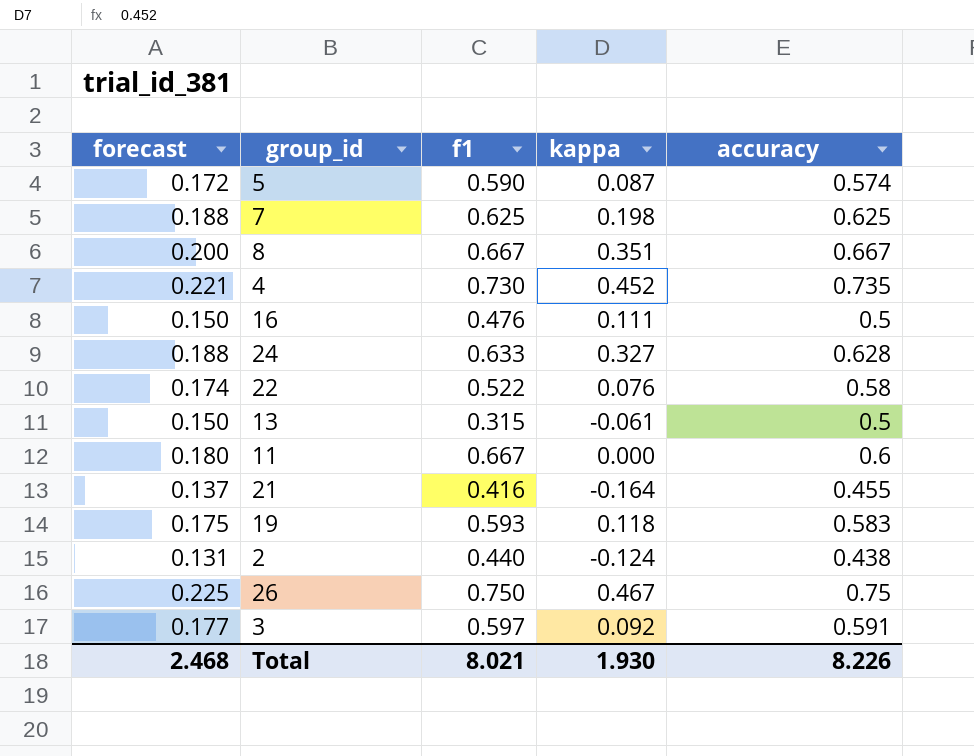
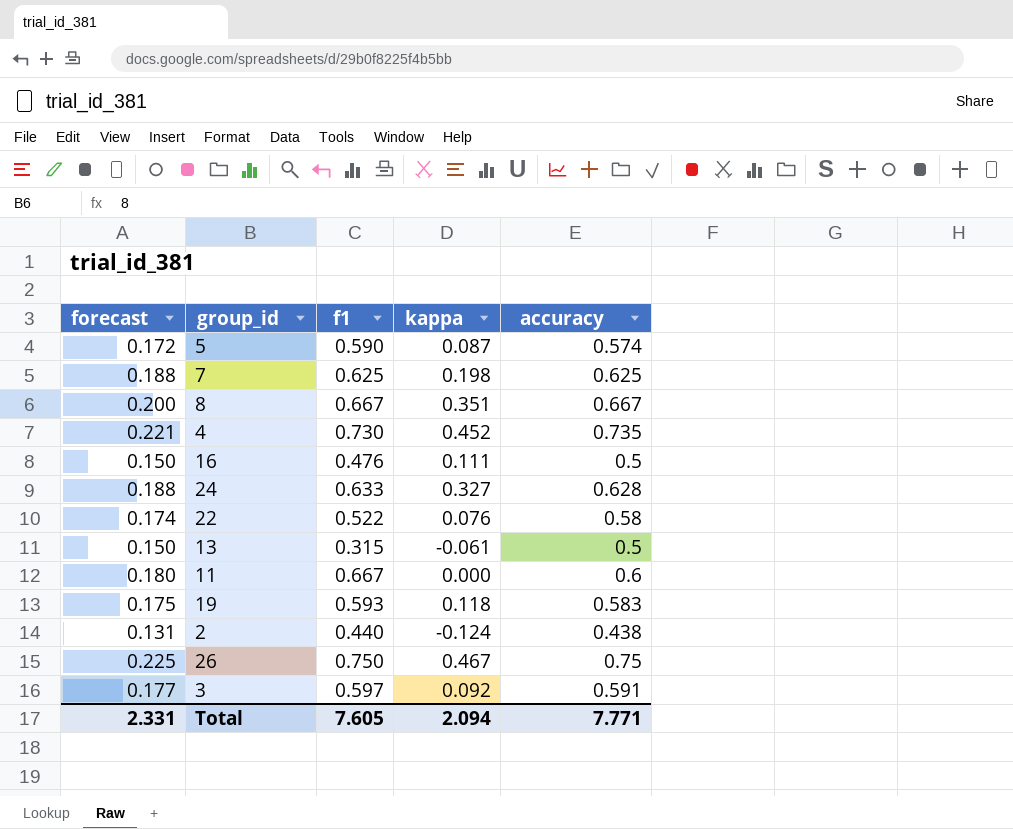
row 21: 0.137 | 0.416 | -0.164 | 0.455 -> none
Total | forecast: 2.468 -> 2.331
Total | f1: 8.021 -> 7.605
Total | kappa: 1.930 -> 2.094
Total | accuracy: 8.226 -> 7.771

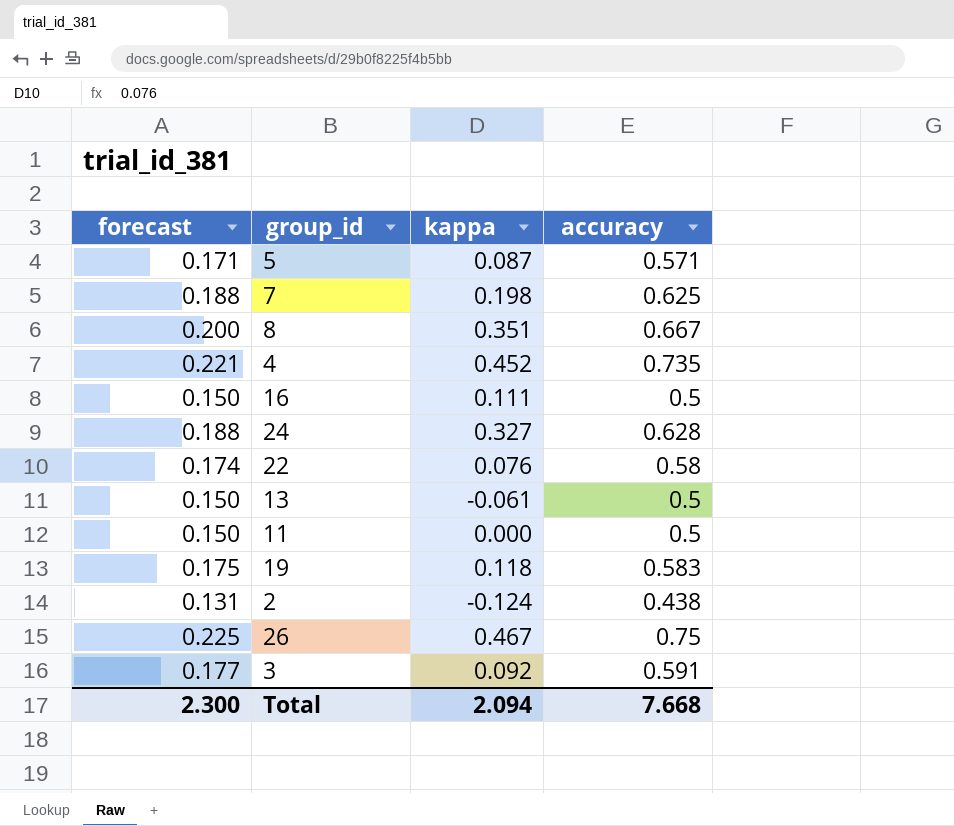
column f1 | position: 3 -> none
5 | forecast: 0.172 -> 0.171
5 | accuracy: 0.574 -> 0.571
11 | forecast: 0.180 -> 0.150
11 | accuracy: 0.6 -> 0.5
Total | forecast: 2.331 -> 2.300
Total | accuracy: 7.771 -> 7.668

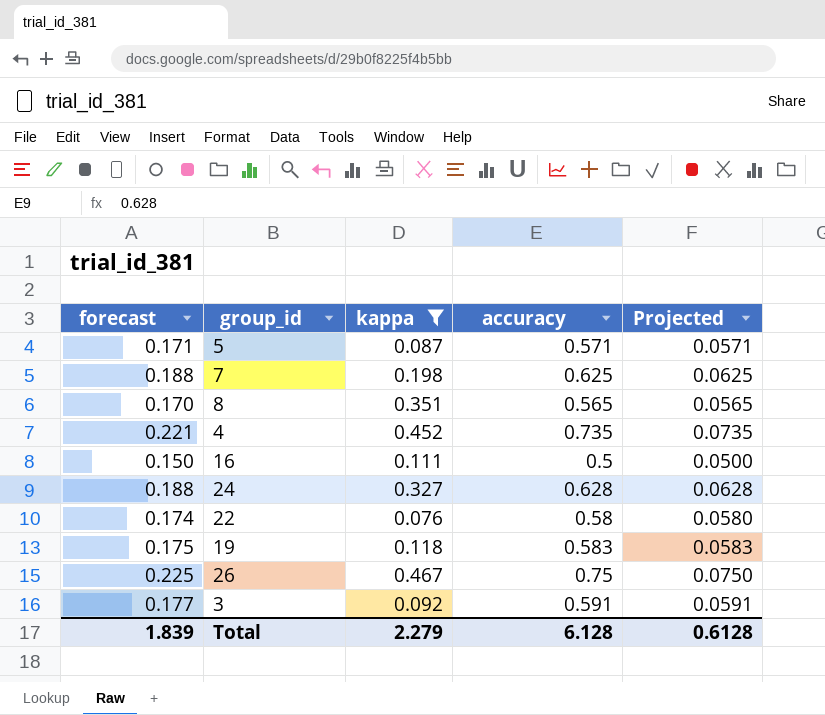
filter: none -> kappa >= 0.076
column Projected | formula: none -> [accuracy] * 0.1
8 | forecast: 0.200 -> 0.170
8 | accuracy: 0.667 -> 0.565
Total | forecast: 2.300 -> 1.839
Total | kappa: 2.094 -> 2.279
Total | accuracy: 7.668 -> 6.128

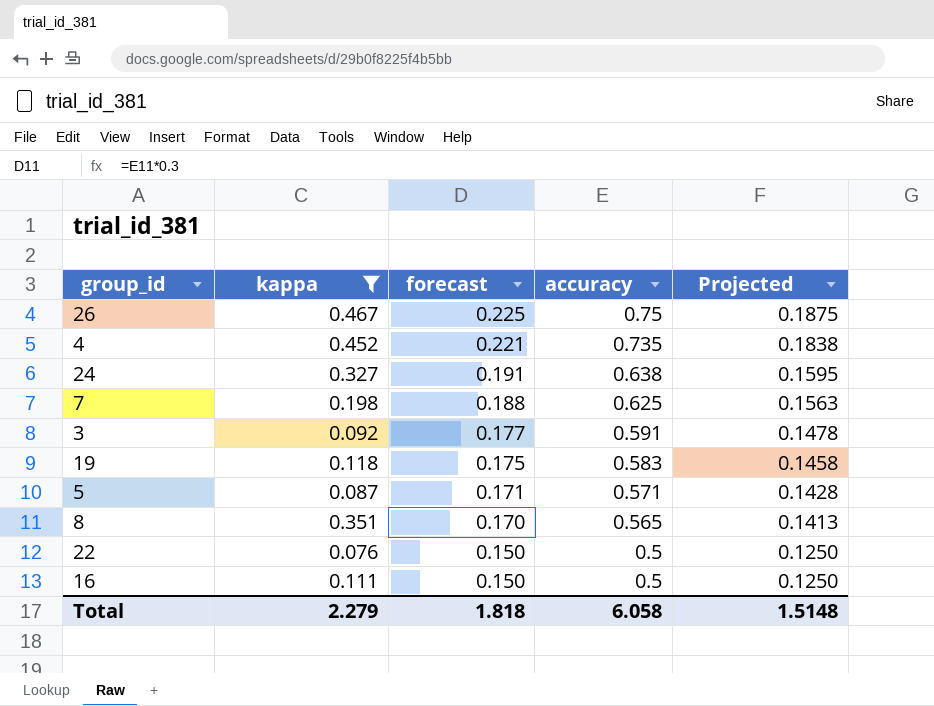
row order: none -> forecast descending
column forecast | position: 1 -> 3
column Projected | formula: [accuracy] * 0.1 -> [accuracy] * 0.25
24 | forecast: 0.188 -> 0.191
24 | accuracy: 0.628 -> 0.638
22 | forecast: 0.174 -> 0.150
22 | accuracy: 0.58 -> 0.5
Total | forecast: 1.839 -> 1.818
Total | accuracy: 6.128 -> 6.058
Total | Projected: 0.6128 -> 1.5148

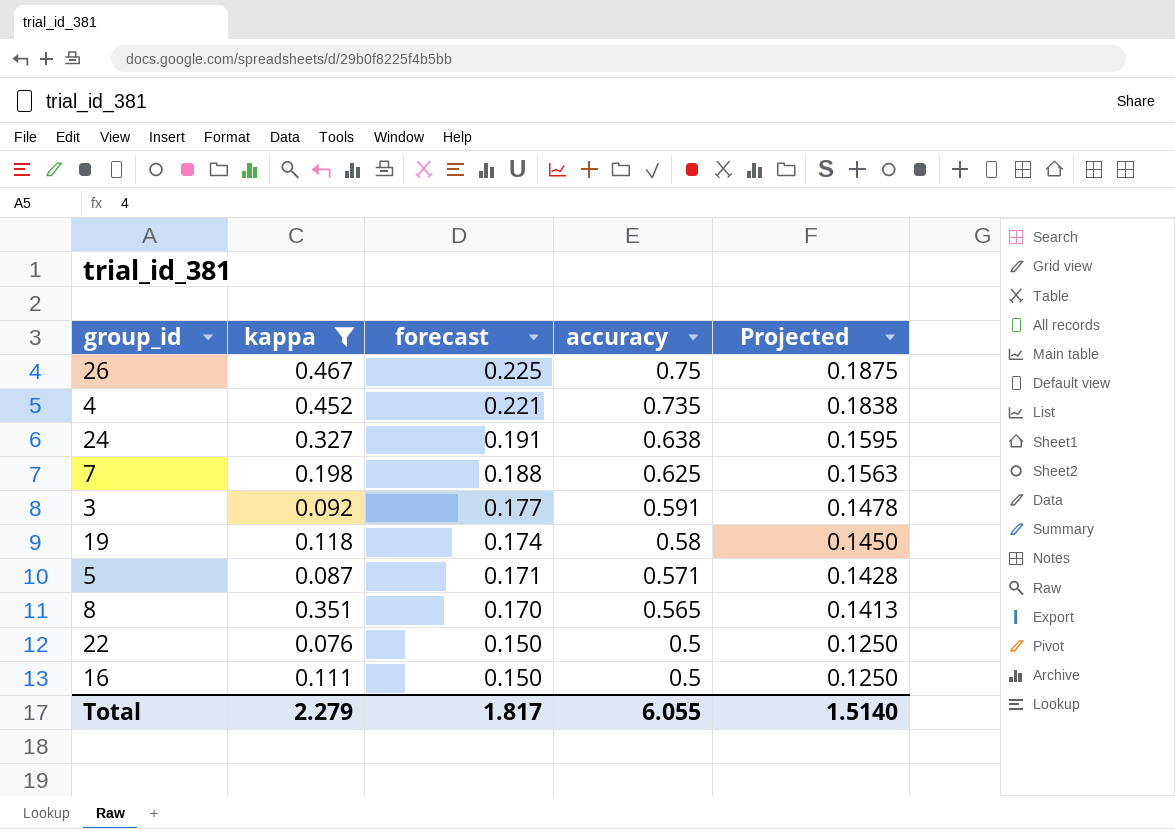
19 | forecast: 0.175 -> 0.174
19 | accuracy: 0.583 -> 0.58
19 | Projected: 0.1458 -> 0.1450
Total | forecast: 1.818 -> 1.817
Total | accuracy: 6.058 -> 6.055
Total | Projected: 1.5148 -> 1.5140

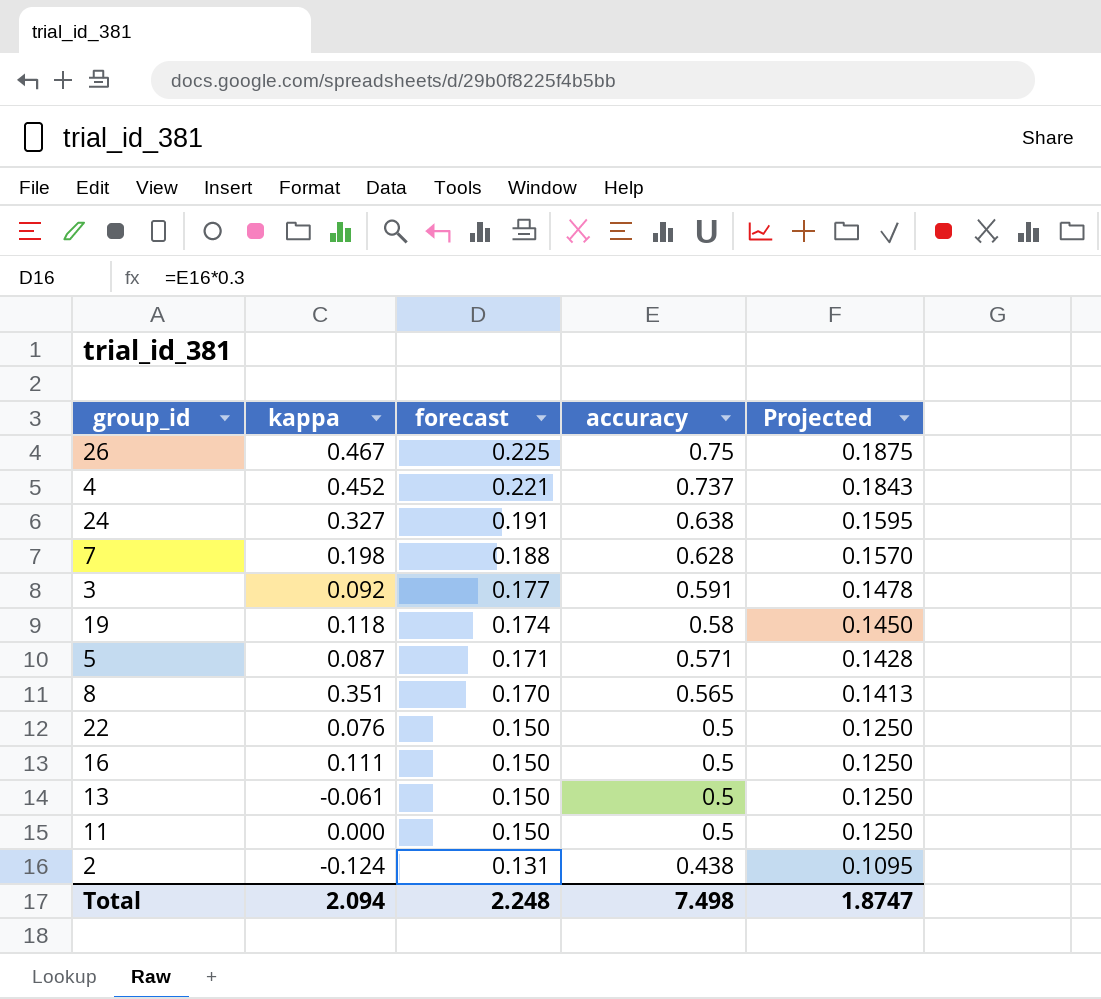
filter: kappa >= 0.076 -> none
4 | accuracy: 0.735 -> 0.737
4 | Projected: 0.1838 -> 0.1843
7 | accuracy: 0.625 -> 0.628
7 | Projected: 0.1563 -> 0.1570
Total | kappa: 2.279 -> 2.094
Total | forecast: 1.817 -> 2.248
Total | accuracy: 6.055 -> 7.498
Total | Projected: 1.5140 -> 1.8747

